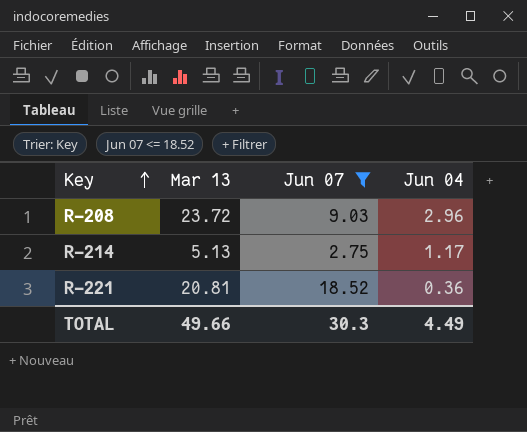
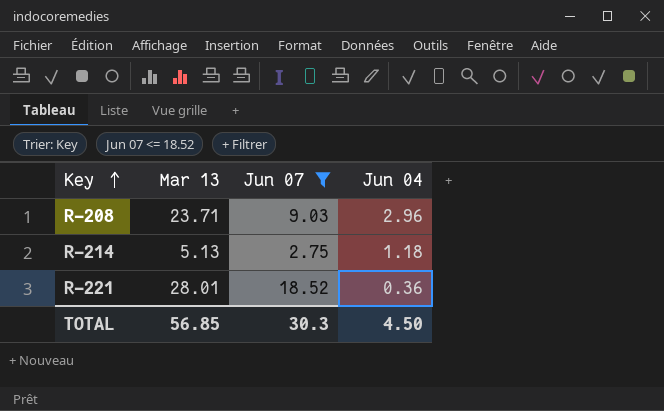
R-208 | Mar 13: 23.72 -> 23.71
R-214 | Jun 04: 1.17 -> 1.18
R-221 | Mar 13: 20.81 -> 28.01
TOTAL | Mar 13: 49.66 -> 56.85
TOTAL | Jun 04: 4.49 -> 4.50

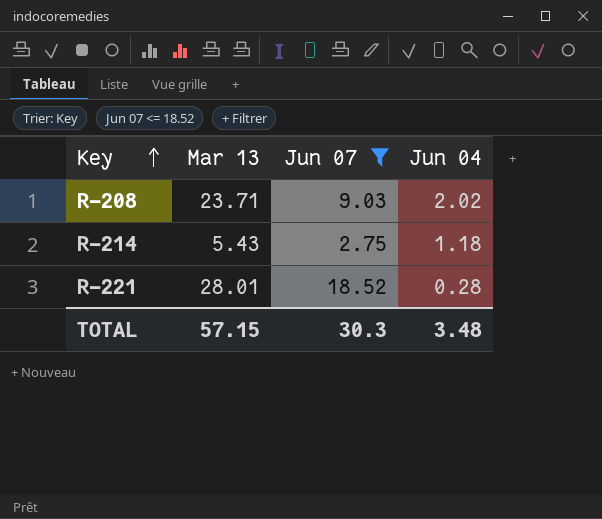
R-208 | Jun 04: 2.96 -> 2.02
R-214 | Mar 13: 5.13 -> 5.43
R-221 | Jun 04: 0.36 -> 0.28
TOTAL | Mar 13: 56.85 -> 57.15
TOTAL | Jun 04: 4.50 -> 3.48

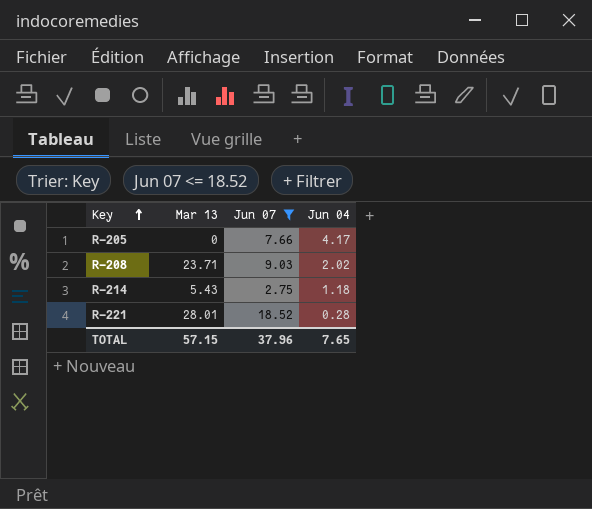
row R-205: none -> 0 | 7.66 | 4.17
TOTAL | Jun 07: 30.3 -> 37.96
TOTAL | Jun 04: 3.48 -> 7.65

